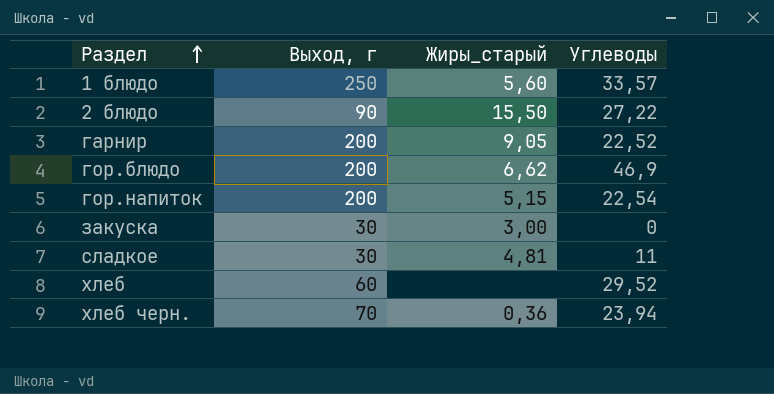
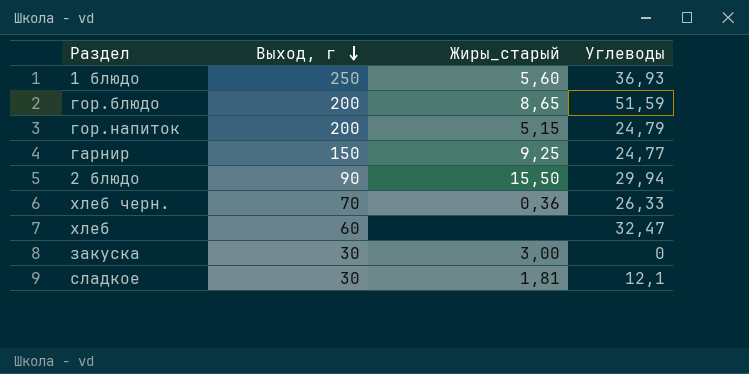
row order: Раздел ascending -> Выход, г descending
1 блюдо | Углеводы: 33,57 -> 36,93
гор.блюдо | Жиры_старый: 6,62 -> 8,65
гор.блюдо | Углеводы: 46,9 -> 51,59
гор.напиток | Углеводы: 22,54 -> 24,79
гарнир | Выход, г: 200 -> 150
гарнир | Жиры_старый: 9,05 -> 9,25
гарнир | Углеводы: 22,52 -> 24,77
2 блюдо | Углеводы: 27,22 -> 29,94
хлеб черн. | Углеводы: 23,94 -> 26,33
хлеб | Углеводы: 29,52 -> 32,47
сладкое | Жиры_старый: 4,81 -> 1,81
сладкое | Углеводы: 11 -> 12,1

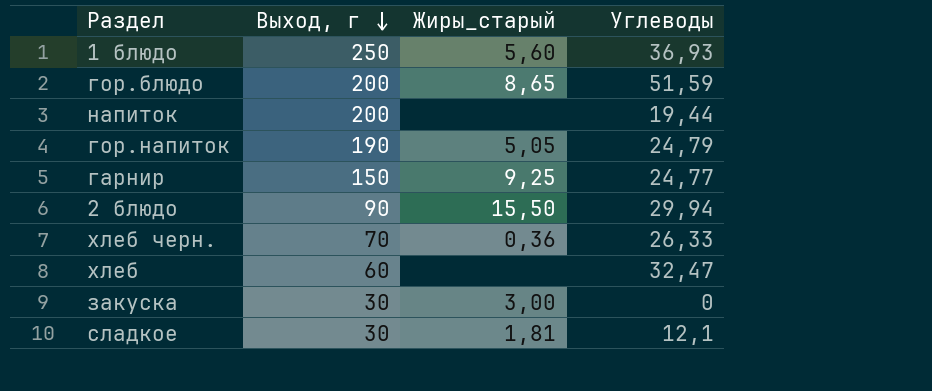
row напиток: none -> 200 | none | 19,44
гор.напиток | Выход, г: 200 -> 190
гор.напиток | Жиры_старый: 5,15 -> 5,05

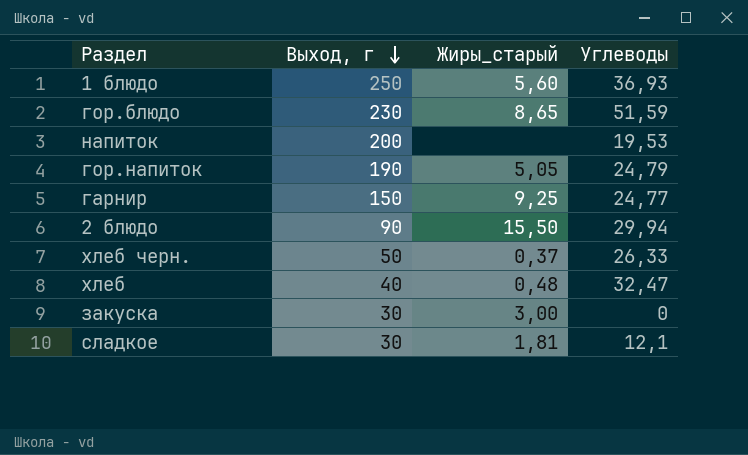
гор.блюдо | Выход, г: 200 -> 230
напиток | Углеводы: 19,44 -> 19,53
хлеб черн. | Выход, г: 70 -> 50
хлеб черн. | Жиры_старый: 0,36 -> 0,37
хлеб | Выход, г: 60 -> 40
хлеб | Жиры_старый: none -> 0,48

